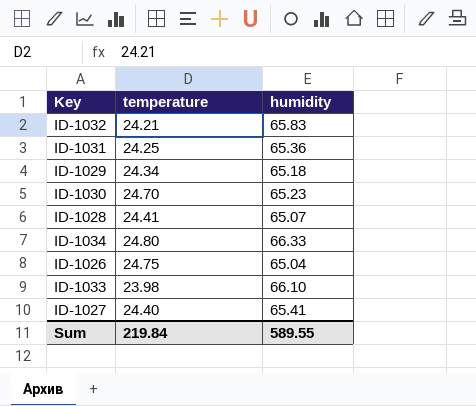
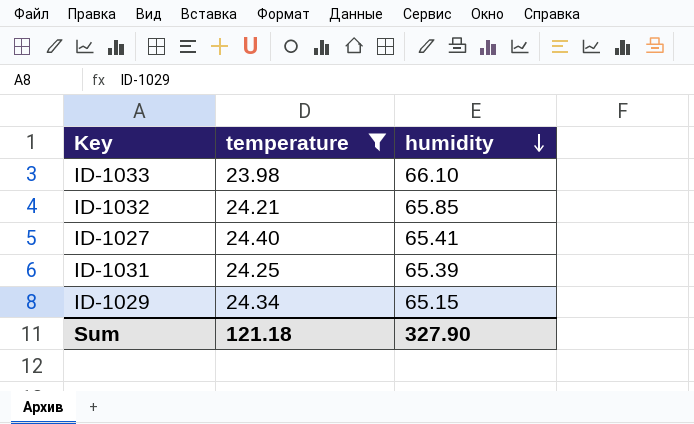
filter: none -> temperature <= 24.40
row order: none -> humidity descending
ID-1032 | humidity: 65.83 -> 65.85
ID-1031 | humidity: 65.36 -> 65.39
ID-1029 | humidity: 65.18 -> 65.15
Sum | temperature: 219.84 -> 121.18
Sum | humidity: 589.55 -> 327.90

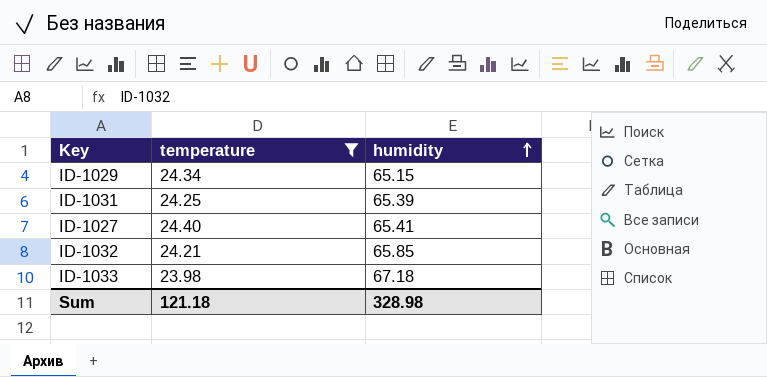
row order: humidity descending -> humidity ascending
ID-1033 | humidity: 66.10 -> 67.18
Sum | humidity: 327.90 -> 328.98

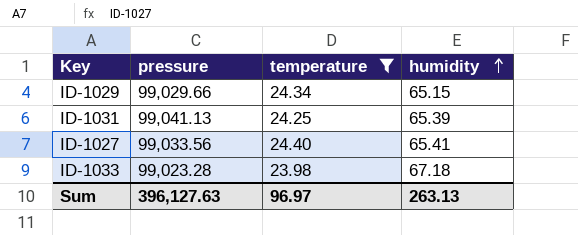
column pressure | position: none -> 2
row ID-1032: 24.21 | 65.85 -> none
Sum | temperature: 121.18 -> 96.97
Sum | humidity: 328.98 -> 263.13

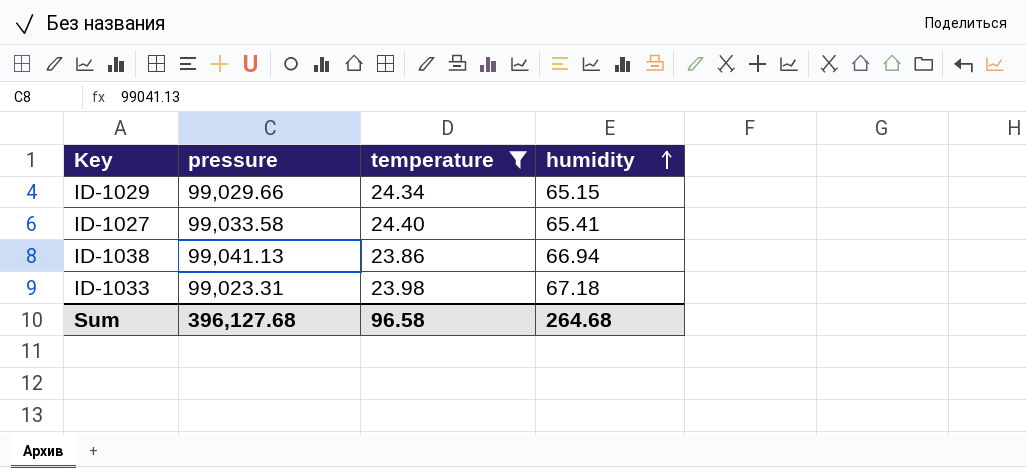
row ID-1031: 99,041.13 | 24.25 | 65.39 -> none
ID-1027 | pressure: 99,033.56 -> 99,033.58
row ID-1038: none -> 99,041.13 | 23.86 | 66.94
ID-1033 | pressure: 99,023.28 -> 99,023.31
Sum | pressure: 396,127.63 -> 396,127.68
Sum | temperature: 96.97 -> 96.58
Sum | humidity: 263.13 -> 264.68

